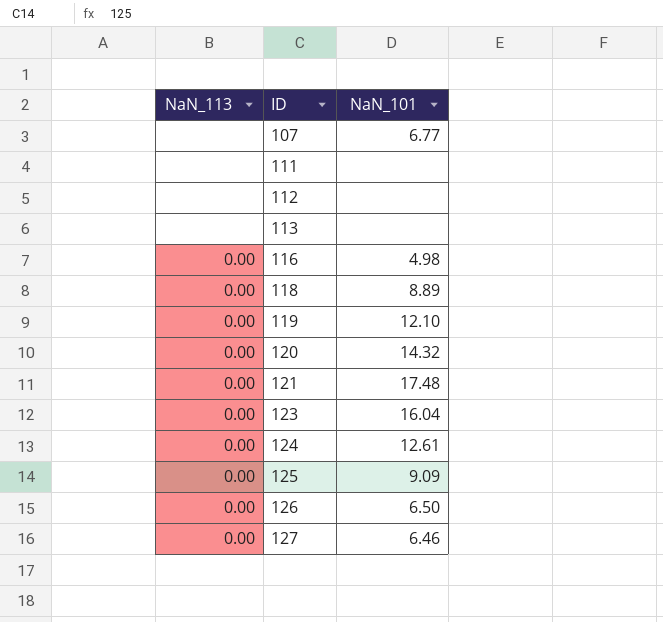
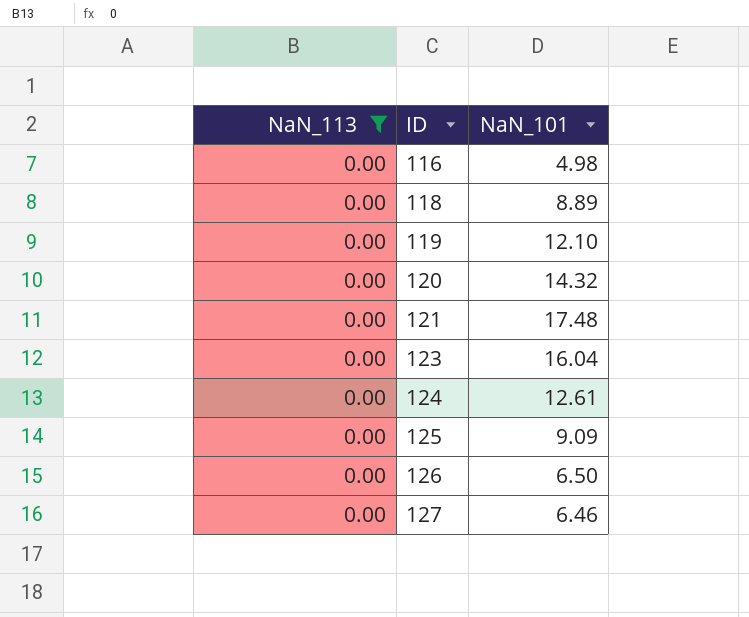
filter: none -> NaN_113 = 0.00

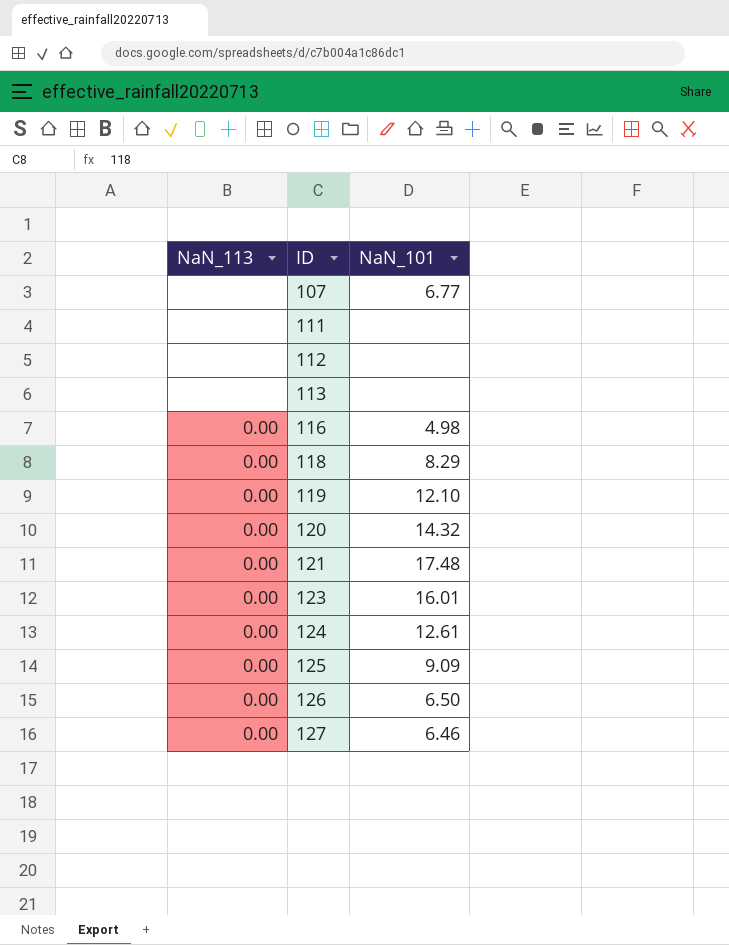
filter: NaN_113 = 0.00 -> none
118 | NaN_101: 8.89 -> 8.29
123 | NaN_101: 16.04 -> 16.01

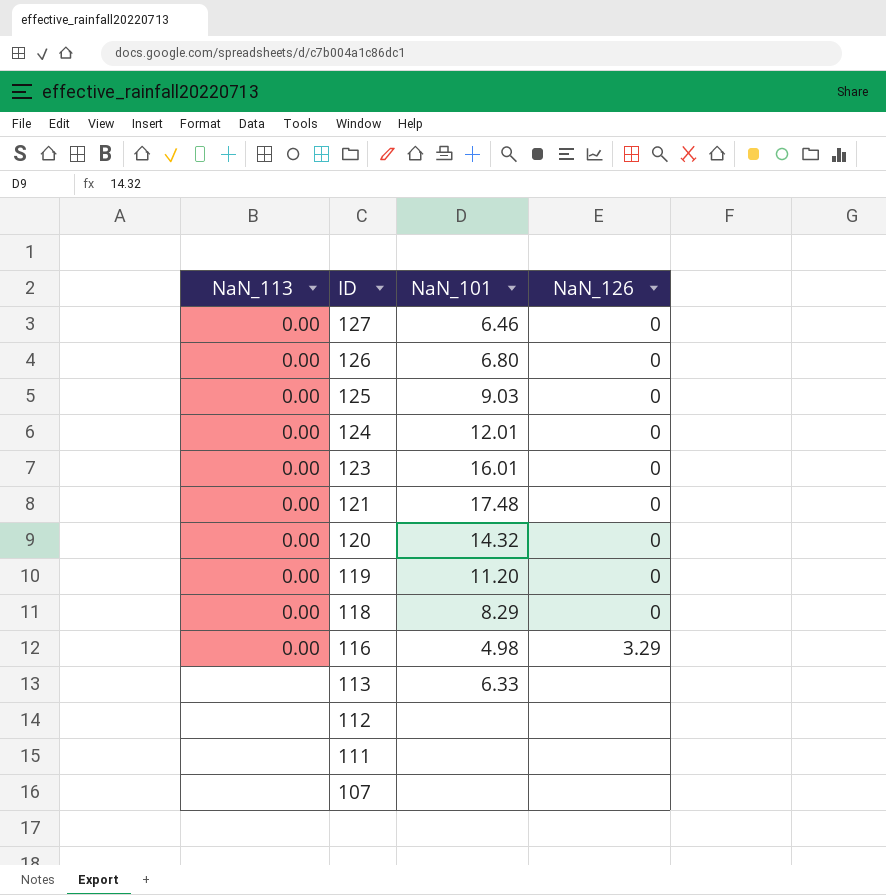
row order: ID ascending -> ID descending
column NaN_126 | position: none -> 4
126 | NaN_101: 6.50 -> 6.80
125 | NaN_101: 9.09 -> 9.03
124 | NaN_101: 12.61 -> 12.01
119 | NaN_101: 12.10 -> 11.20
113 | NaN_101: none -> 6.33
107 | NaN_101: 6.77 -> none

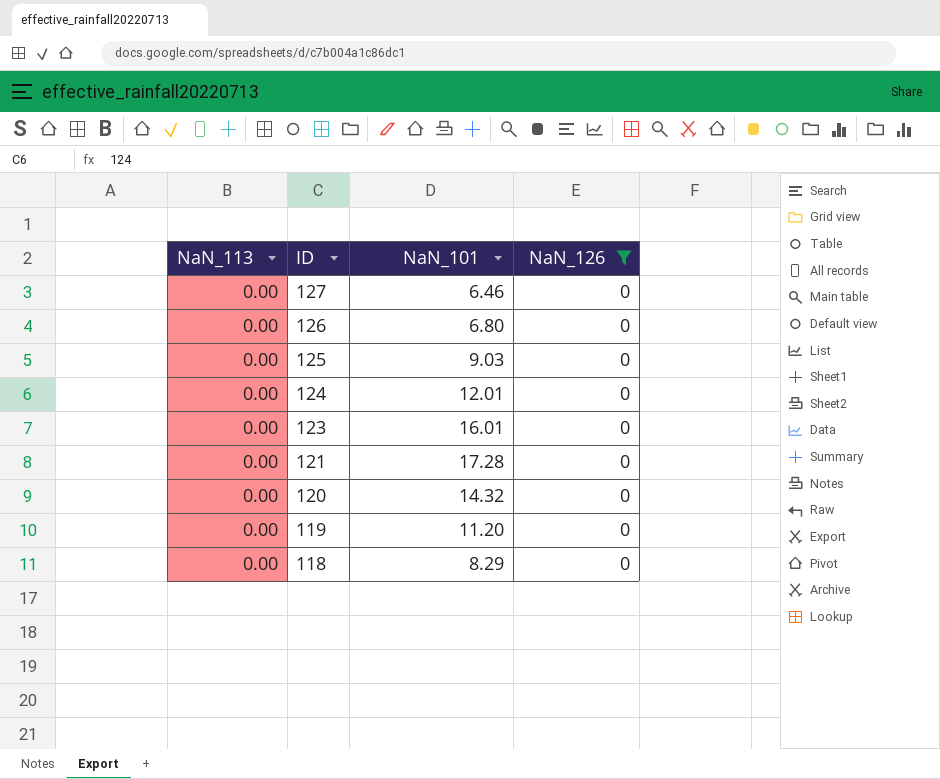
filter: none -> NaN_126 = 0
121 | NaN_101: 17.48 -> 17.28

